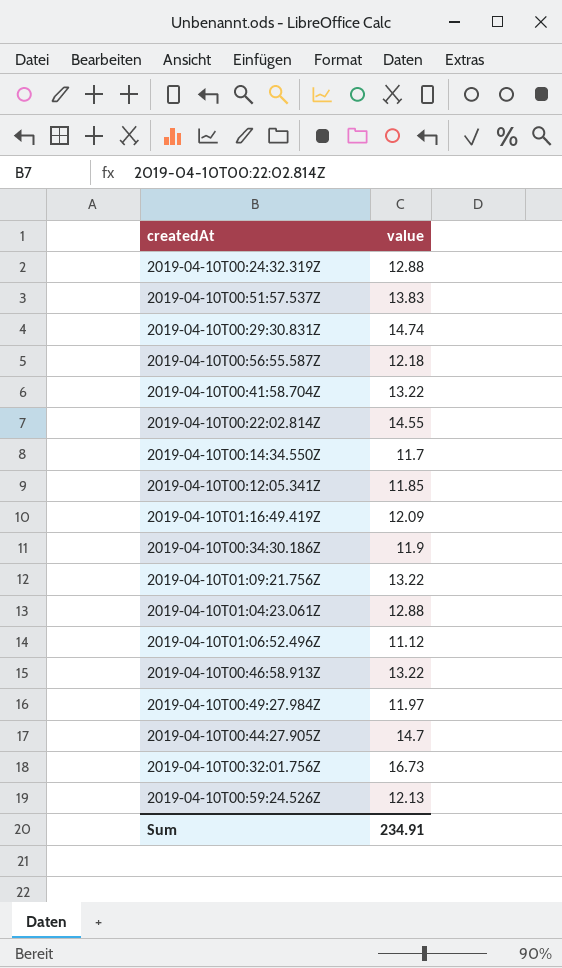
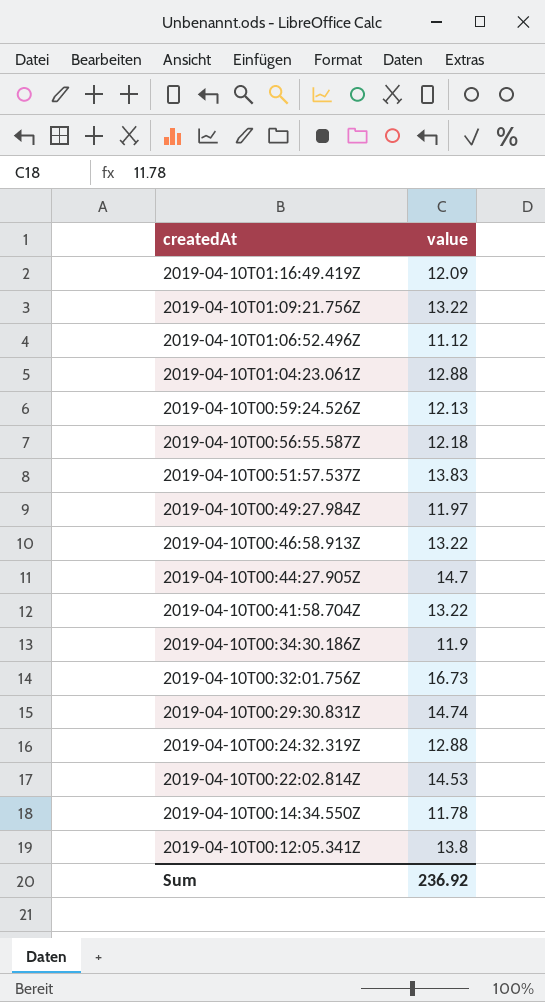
row order: none -> createdAt descending
2019-04-10T00:22:02.814Z | value: 14.55 -> 14.53
2019-04-10T00:14:34.550Z | value: 11.7 -> 11.78
2019-04-10T00:12:05.341Z | value: 11.85 -> 13.8
Sum | value: 234.91 -> 236.92

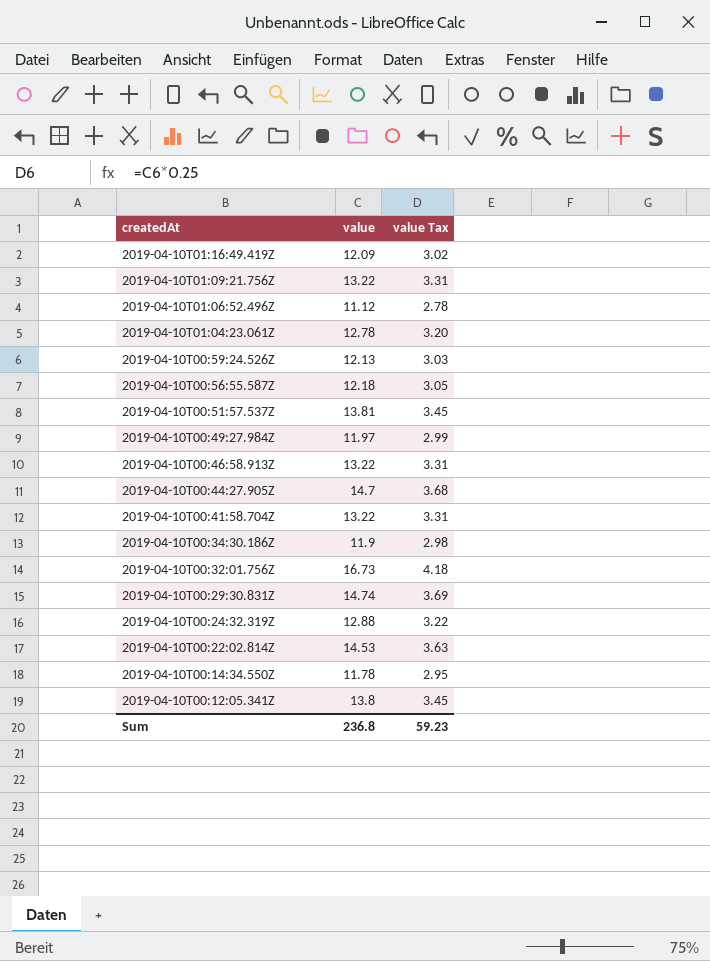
column value Tax | formula: none -> [value] * 0.25
2019-04-10T01:04:23.061Z | value: 12.88 -> 12.78
2019-04-10T00:51:57.537Z | value: 13.83 -> 13.81
Sum | value: 236.92 -> 236.8

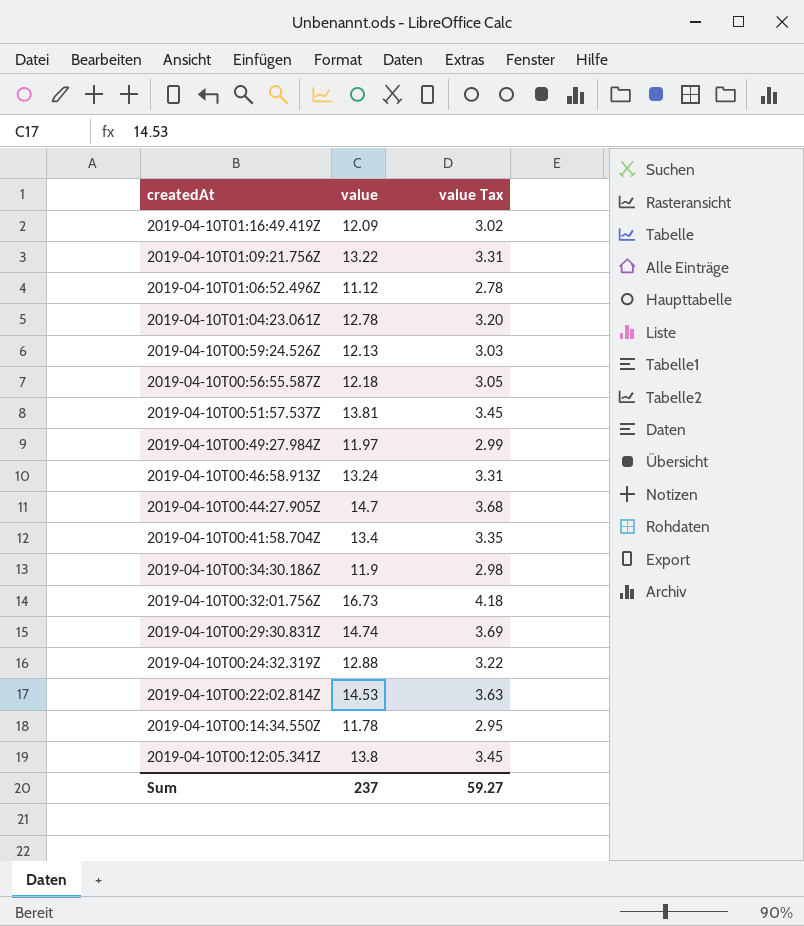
2019-04-10T00:46:58.913Z | value: 13.22 -> 13.24
2019-04-10T00:41:58.704Z | value: 13.22 -> 13.4
2019-04-10T00:41:58.704Z | value Tax: 3.31 -> 3.35
Sum | value: 236.8 -> 237
Sum | value Tax: 59.23 -> 59.27

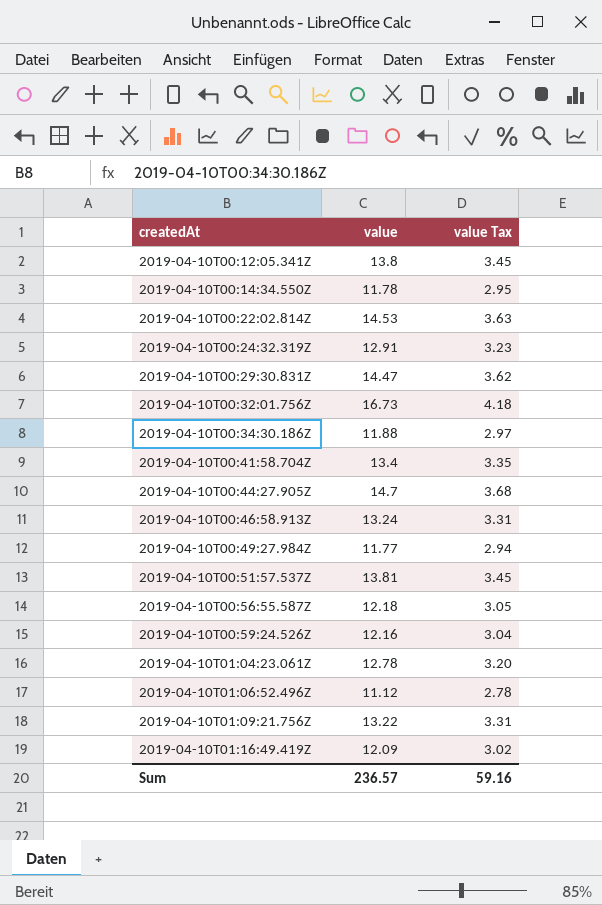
row order: createdAt descending -> createdAt ascending
2019-04-10T00:24:32.319Z | value: 12.88 -> 12.91
2019-04-10T00:24:32.319Z | value Tax: 3.22 -> 3.23
2019-04-10T00:29:30.831Z | value: 14.74 -> 14.47
2019-04-10T00:29:30.831Z | value Tax: 3.69 -> 3.62
2019-04-10T00:34:30.186Z | value: 11.9 -> 11.88
2019-04-10T00:34:30.186Z | value Tax: 2.98 -> 2.97
2019-04-10T00:49:27.984Z | value: 11.97 -> 11.77
2019-04-10T00:49:27.984Z | value Tax: 2.99 -> 2.94
2019-04-10T00:59:24.526Z | value: 12.13 -> 12.16
2019-04-10T00:59:24.526Z | value Tax: 3.03 -> 3.04
Sum | value: 237 -> 236.57
Sum | value Tax: 59.27 -> 59.16

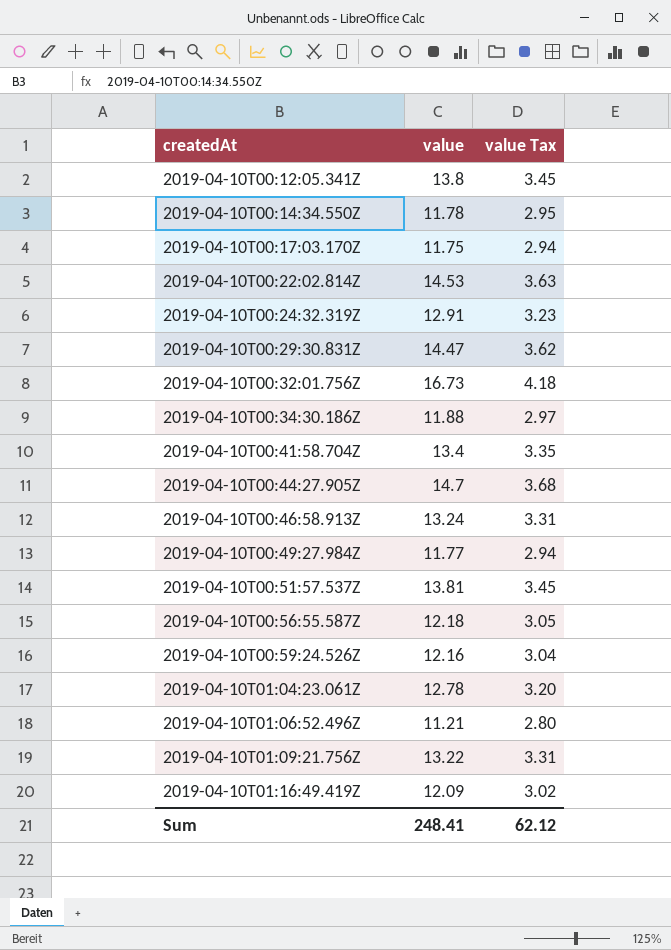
row 2019-04-10T00:17:03.170Z: none -> 11.75 | 2.94
2019-04-10T01:06:52.496Z | value: 11.12 -> 11.21
2019-04-10T01:06:52.496Z | value Tax: 2.78 -> 2.80
Sum | value: 236.57 -> 248.41
Sum | value Tax: 59.16 -> 62.12

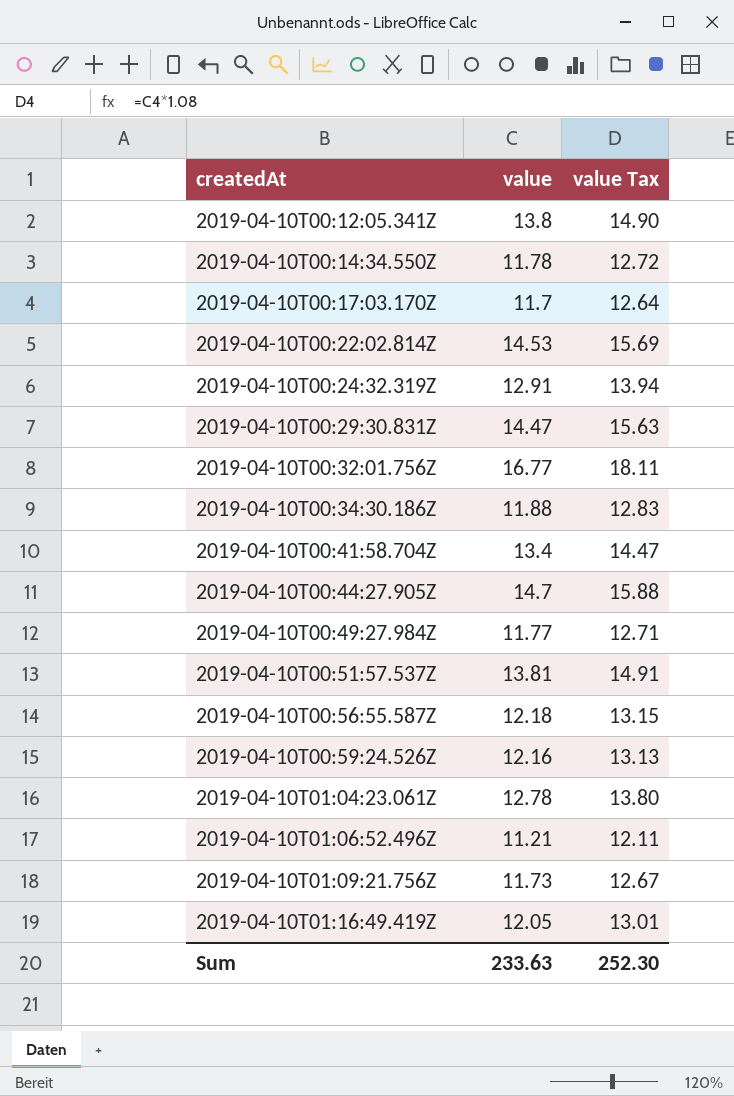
column value Tax | formula: [value] * 0.25 -> [value] * 1.08
row 2019-04-10T00:46:58.913Z: 13.24 | 3.31 -> none
2019-04-10T00:17:03.170Z | value: 11.75 -> 11.7
2019-04-10T00:32:01.756Z | value: 16.73 -> 16.77
2019-04-10T01:09:21.756Z | value: 13.22 -> 11.73
2019-04-10T01:16:49.419Z | value: 12.09 -> 12.05
Sum | value: 248.41 -> 233.63
Sum | value Tax: 62.12 -> 252.30

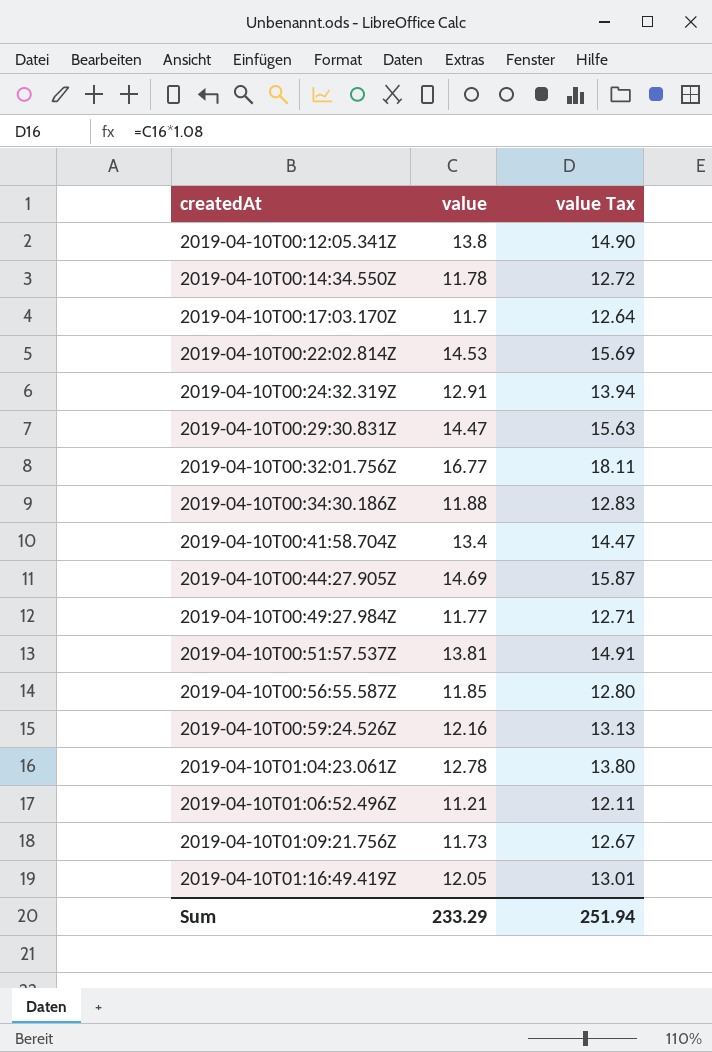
2019-04-10T00:44:27.905Z | value: 14.7 -> 14.69
2019-04-10T00:44:27.905Z | value Tax: 15.88 -> 15.87
2019-04-10T00:56:55.587Z | value: 12.18 -> 11.85
2019-04-10T00:56:55.587Z | value Tax: 13.15 -> 12.80
Sum | value: 233.63 -> 233.29
Sum | value Tax: 252.30 -> 251.94

